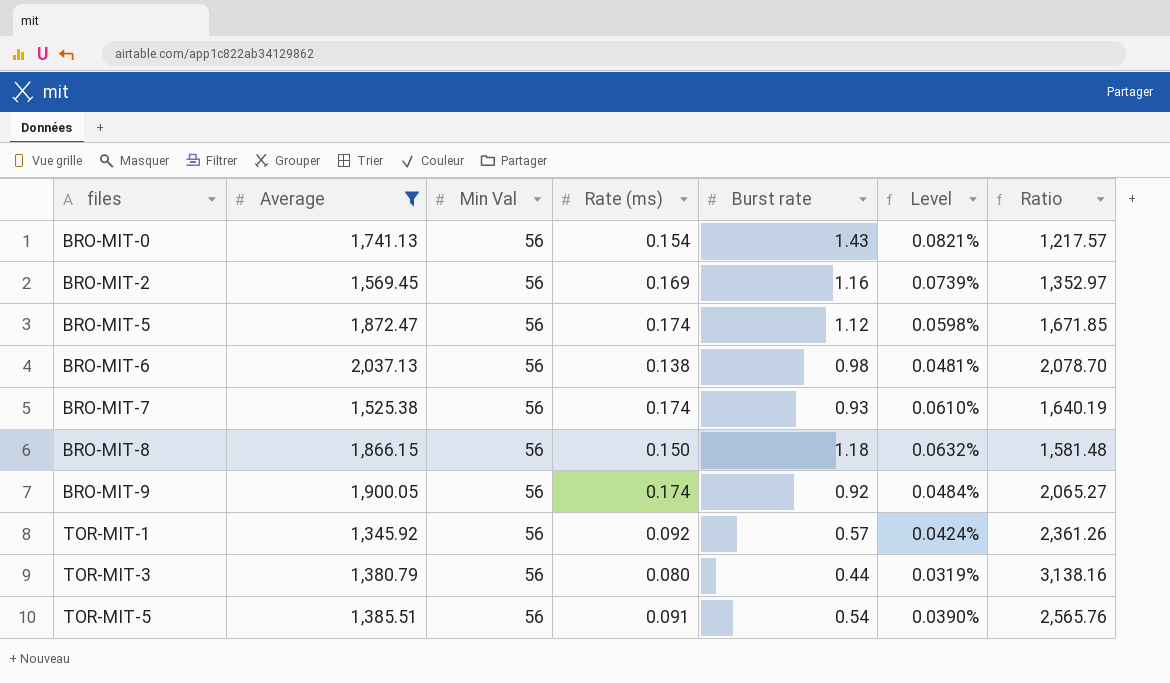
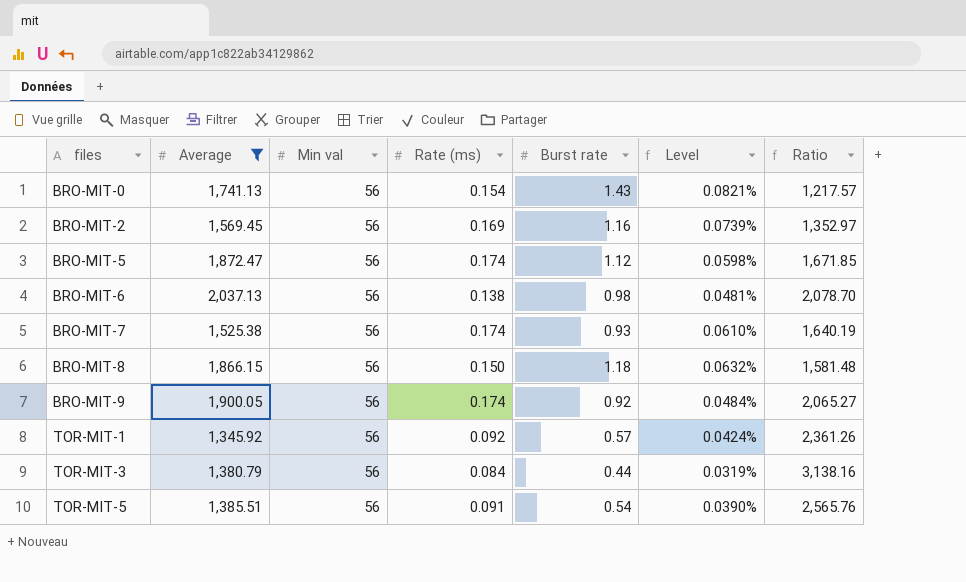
column name: Min Val -> Min val
TOR-MIT-3 | Rate (ms): 0.080 -> 0.084

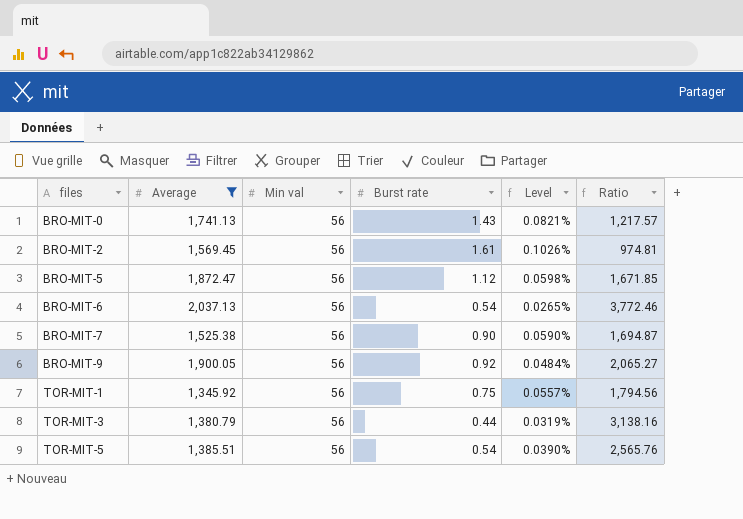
column Rate (ms) | position: 4 -> none
row BRO-MIT-8: 1,866.15 | 56 | 0.150 | 1.18 | 0.0632% | 1,581.48 -> none
BRO-MIT-2 | Burst rate: 1.16 -> 1.61
BRO-MIT-2 | Level: 0.0739% -> 0.1026%
BRO-MIT-2 | Ratio: 1,352.97 -> 974.81
BRO-MIT-6 | Burst rate: 0.98 -> 0.54
BRO-MIT-6 | Level: 0.0481% -> 0.0265%
BRO-MIT-6 | Ratio: 2,078.70 -> 3,772.46
BRO-MIT-7 | Burst rate: 0.93 -> 0.90
BRO-MIT-7 | Level: 0.0610% -> 0.0590%
BRO-MIT-7 | Ratio: 1,640.19 -> 1,694.87
TOR-MIT-1 | Burst rate: 0.57 -> 0.75
TOR-MIT-1 | Level: 0.0424% -> 0.0557%
TOR-MIT-1 | Ratio: 2,361.26 -> 1,794.56

